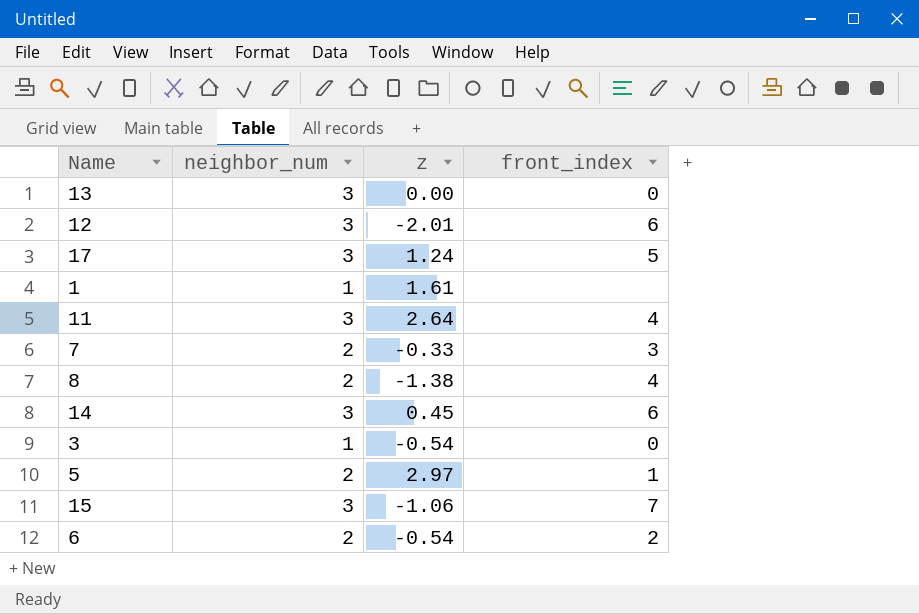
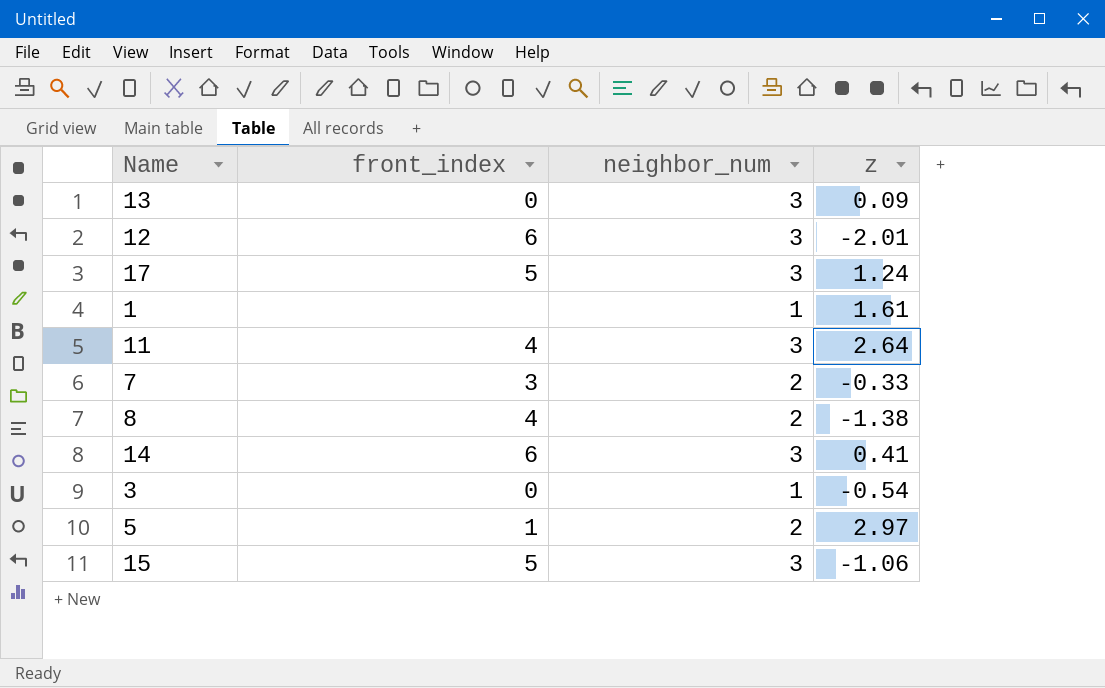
column front_index | position: 4 -> 2
row 6: 2 | -0.54 | 2 -> none
13 | z: 0.00 -> 0.09
14 | z: 0.45 -> 0.41
15 | front_index: 7 -> 5

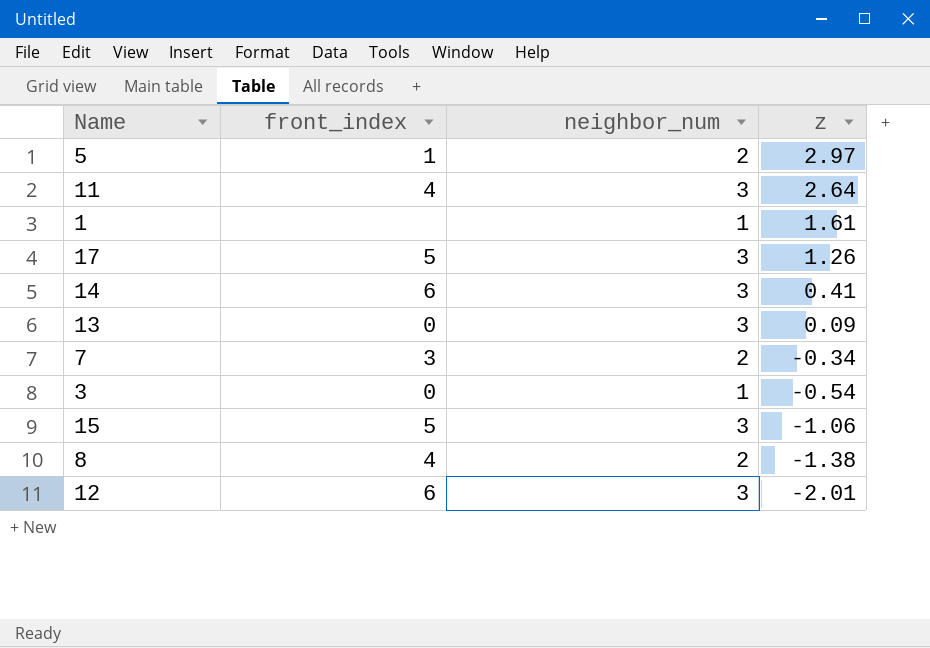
row order: none -> z descending
17 | z: 1.24 -> 1.26
7 | z: -0.33 -> -0.34

